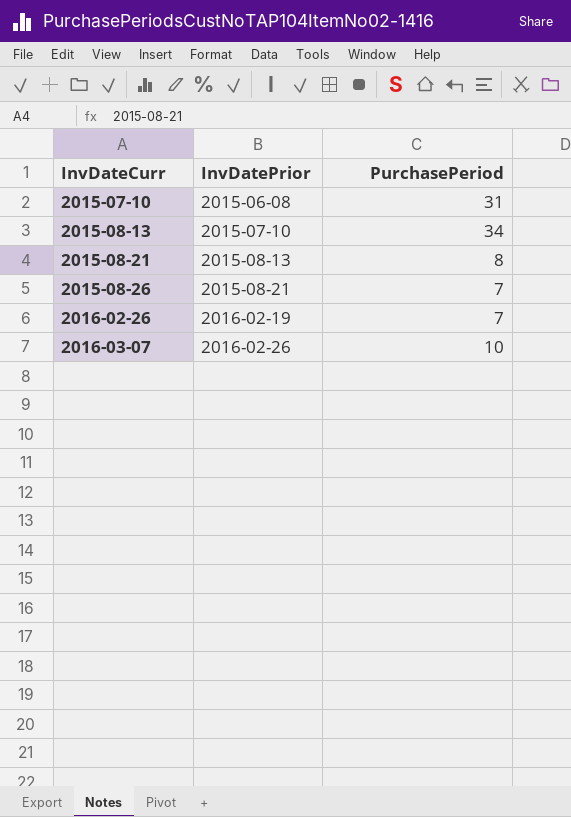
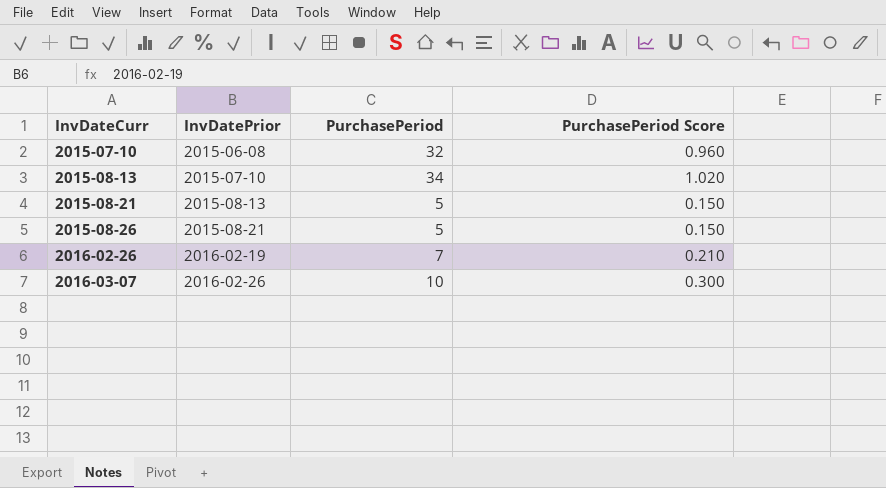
column PurchasePeriod Score | formula: none -> [PurchasePeriod] * 0.03
2015-07-10 | PurchasePeriod: 31 -> 32
2015-08-21 | PurchasePeriod: 8 -> 5
2015-08-26 | PurchasePeriod: 7 -> 5

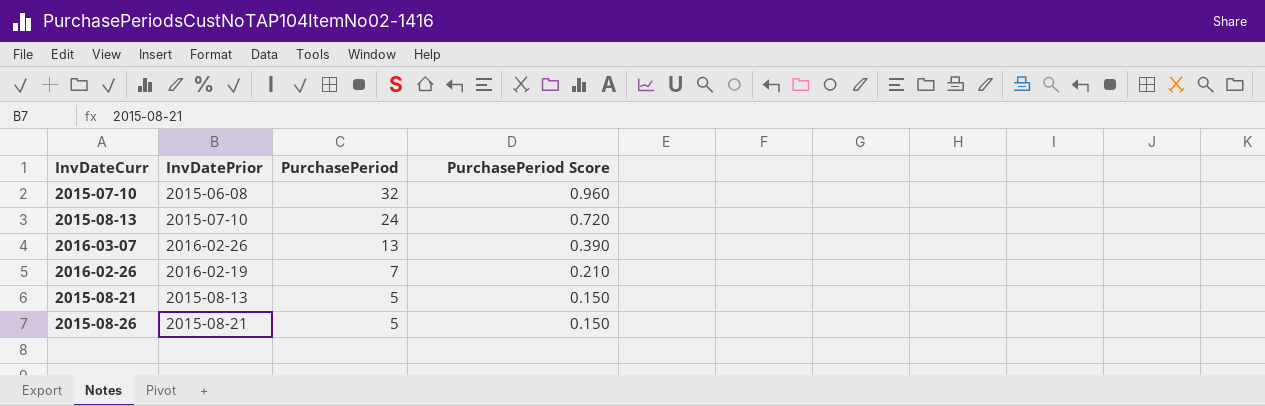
row order: InvDateCurr ascending -> PurchasePeriod descending
2015-08-13 | PurchasePeriod: 34 -> 24
2015-08-13 | PurchasePeriod Score: 1.020 -> 0.720
2016-03-07 | PurchasePeriod: 10 -> 13
2016-03-07 | PurchasePeriod Score: 0.300 -> 0.390

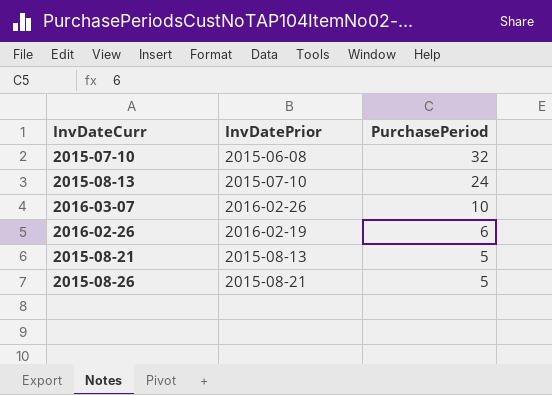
column PurchasePeriod Score | formula: [PurchasePeriod] * 0.03 -> none
2016-03-07 | PurchasePeriod: 13 -> 10
2016-02-26 | PurchasePeriod: 7 -> 6

